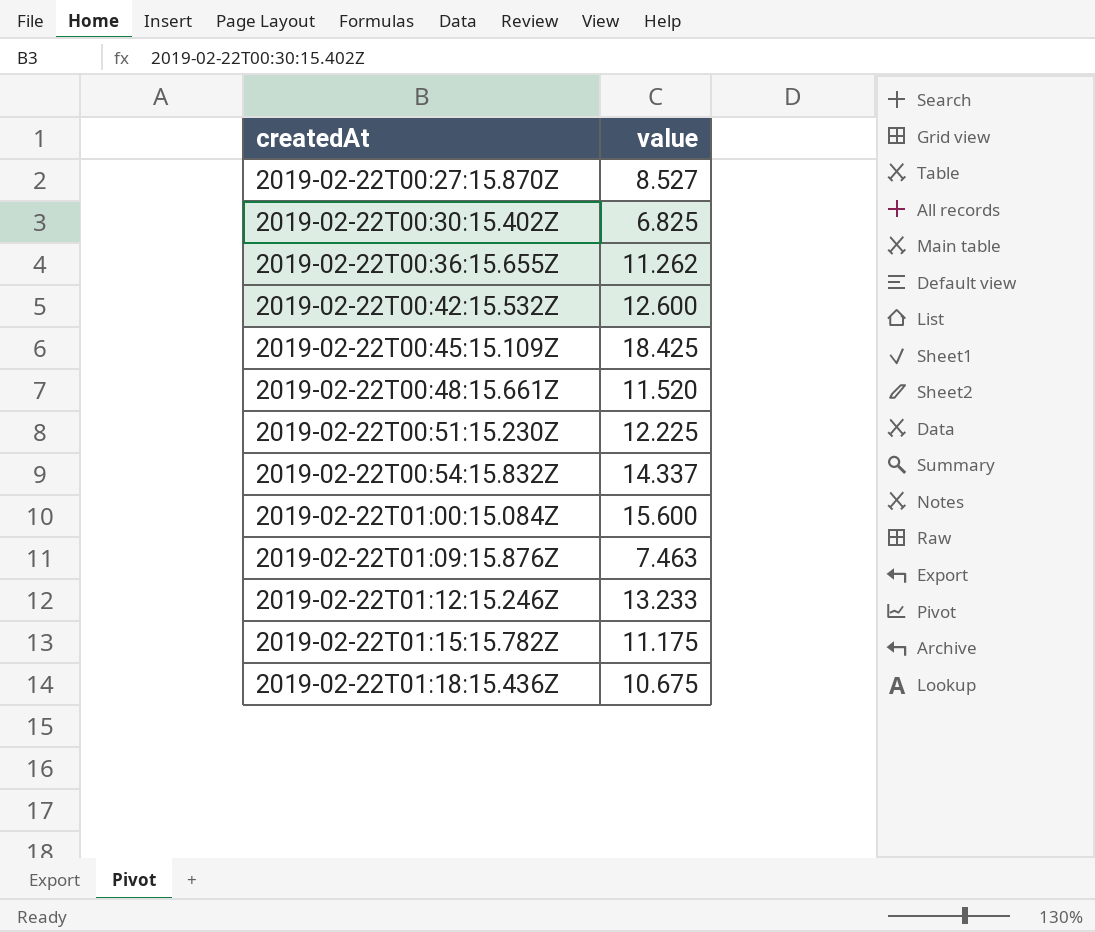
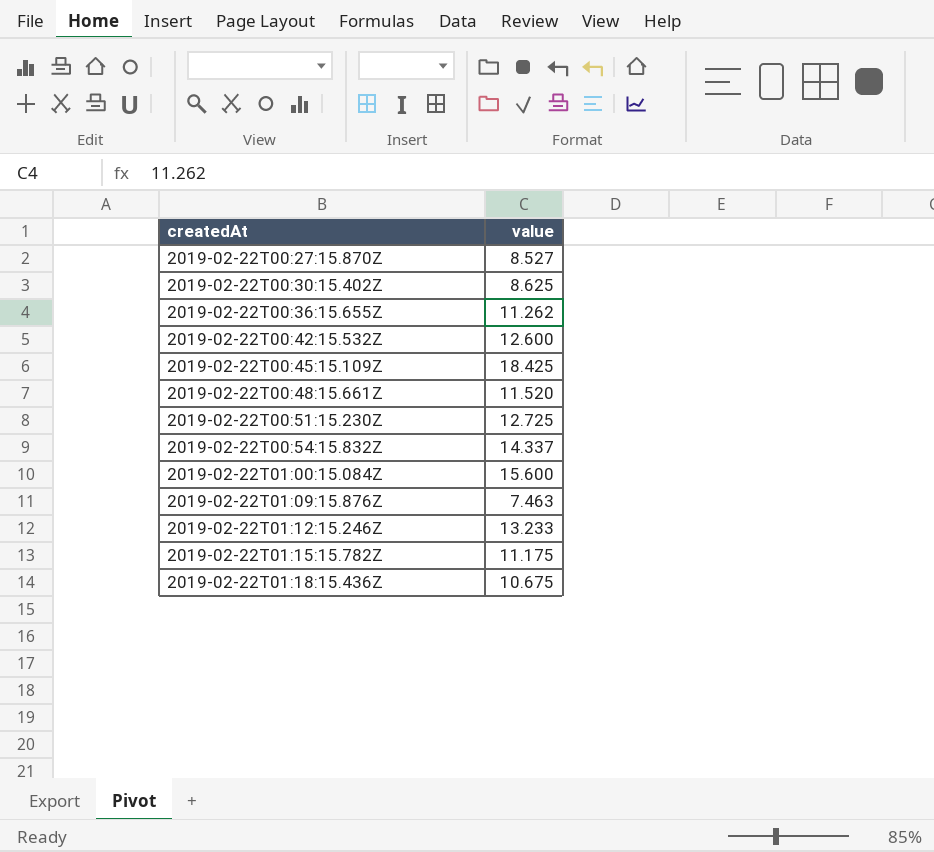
2019-02-22T00:30:15.402Z | value: 6.825 -> 8.625
2019-02-22T00:51:15.230Z | value: 12.225 -> 12.725

